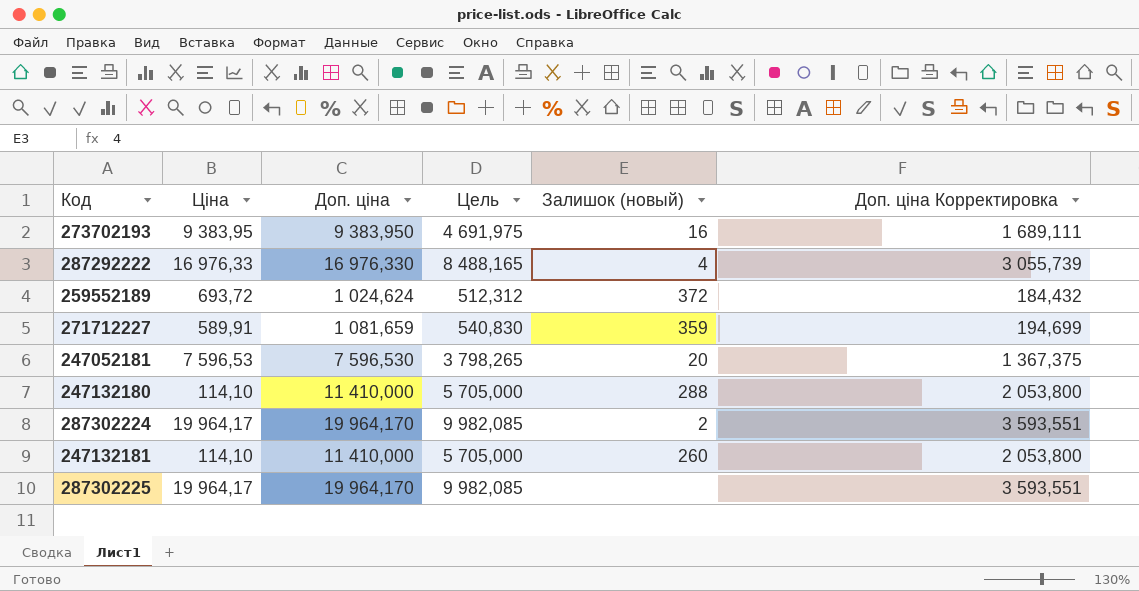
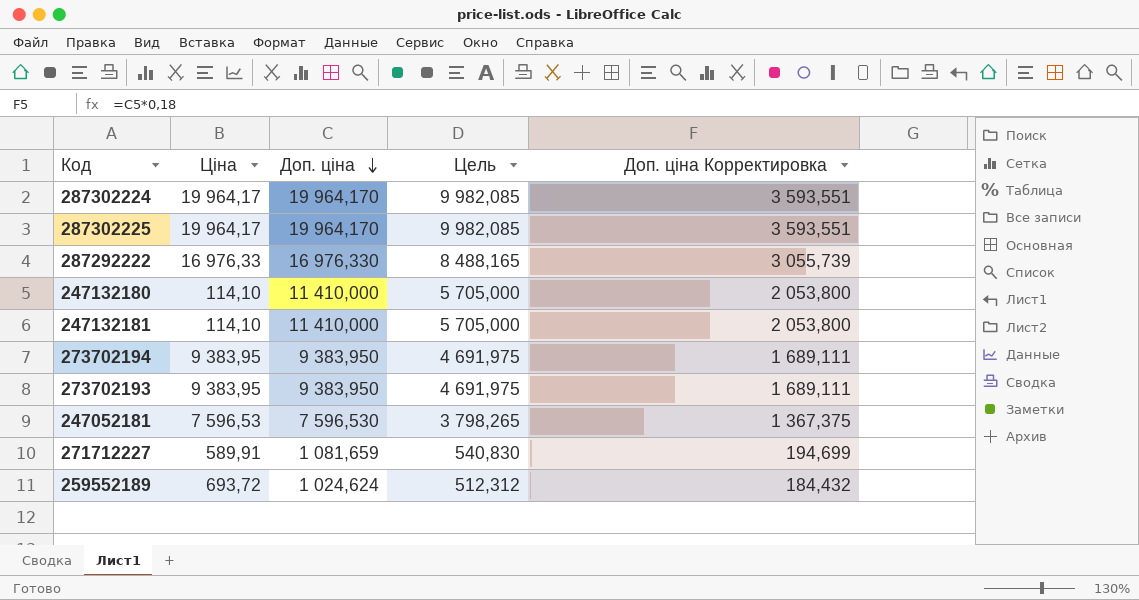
row order: none -> Доп. ціна descending
column Залишок (новый) | position: 5 -> none
row 273702194: none -> 9 383,95 | 9 383,950 | 4 691,975 | 1 689,111

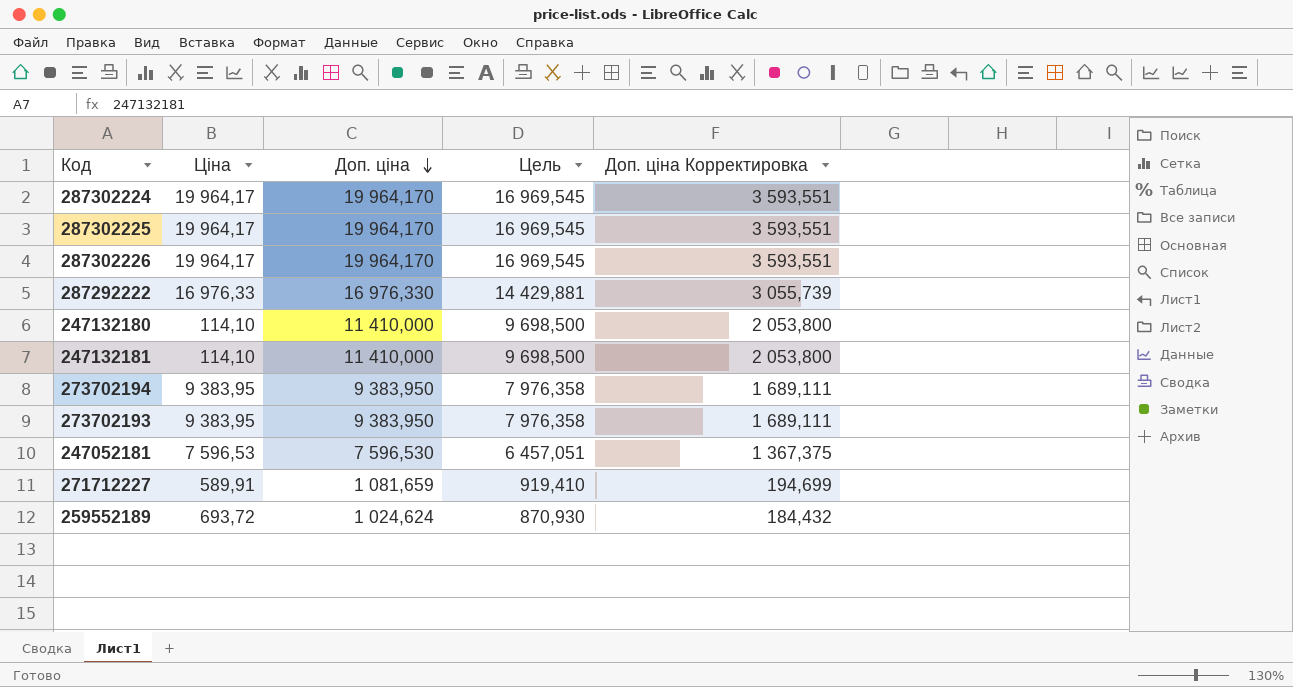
column Цель | formula: [Доп. ціна] * 0,5 -> [Доп. ціна] * 0,85
row 287302226: none -> 19 964,17 | 19 964,170 | 16 969,545 | 3 593,551

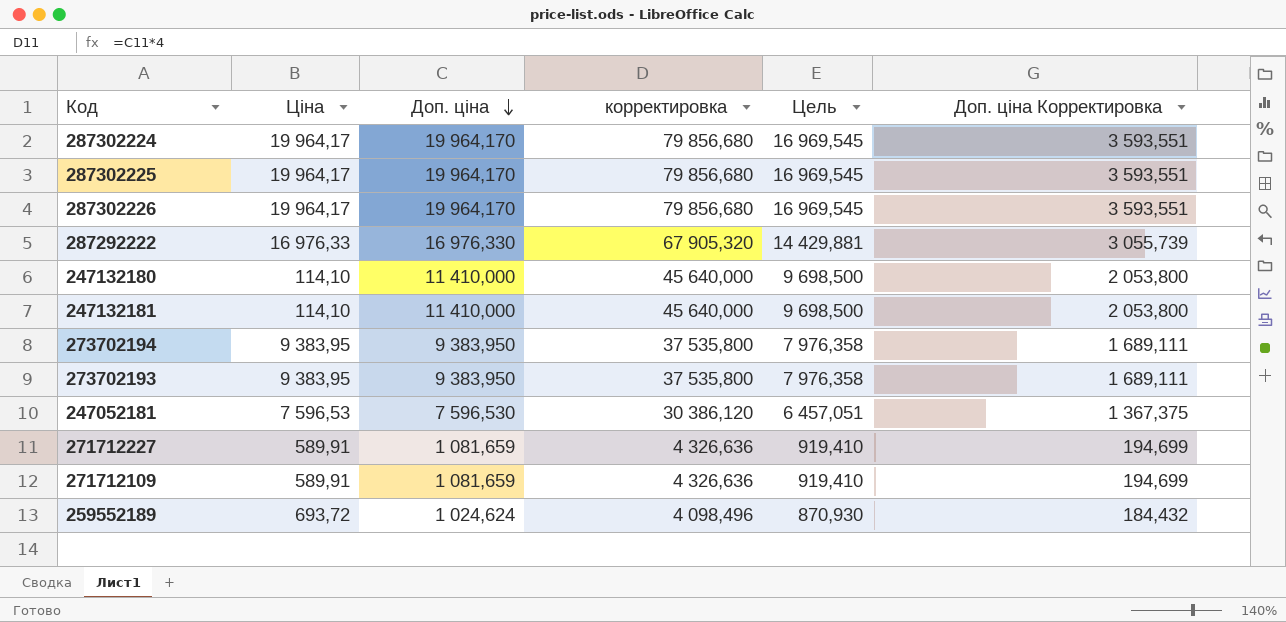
column корректировка | formula: none -> [Доп. ціна] * 4
row 271712109: none -> 589,91 | 1 081,659 | 4 326,636 | 919,410 | 194,699

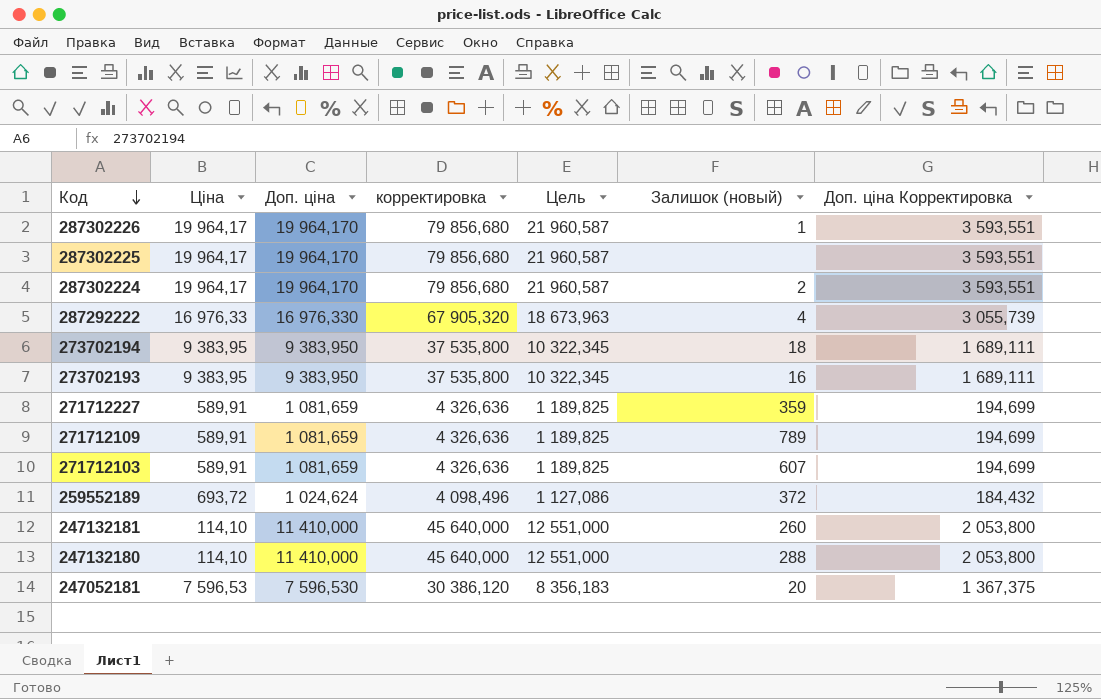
row order: Доп. ціна descending -> Код descending
column Цель | formula: [Доп. ціна] * 0,85 -> [Доп. ціна] * 1,1
column Залишок (новый) | position: none -> 6
row 271712103: none -> 589,91 | 1 081,659 | 4 326,636 | 1 189,825 | 607 | 194,699

